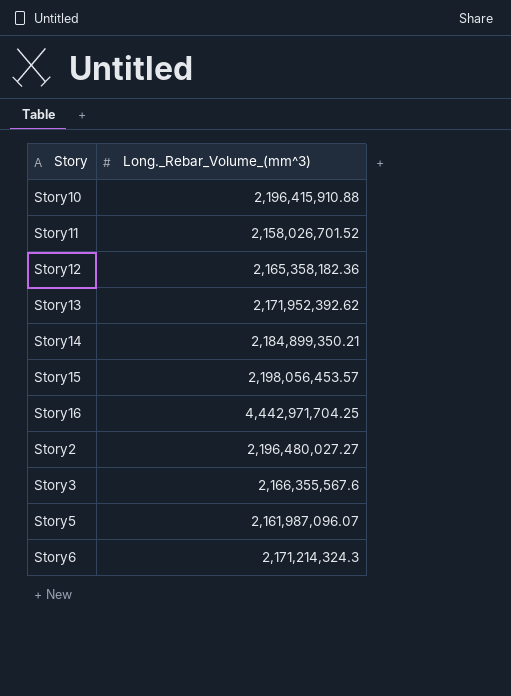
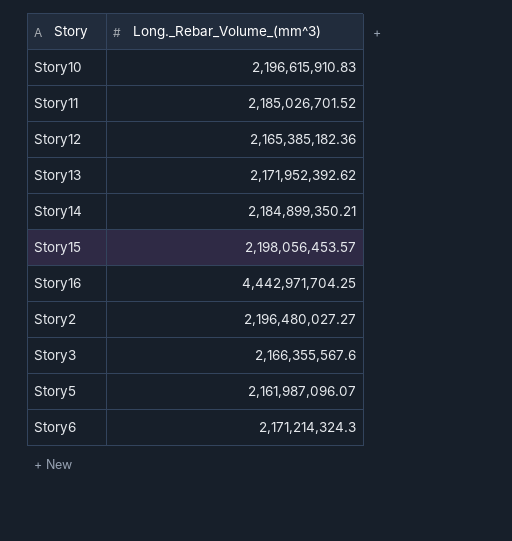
Story10 | Long._Rebar_Volume_(mm^3): 2,196,415,910.88 -> 2,196,615,910.83
Story11 | Long._Rebar_Volume_(mm^3): 2,158,026,701.52 -> 2,185,026,701.52
Story12 | Long._Rebar_Volume_(mm^3): 2,165,358,182.36 -> 2,165,385,182.36

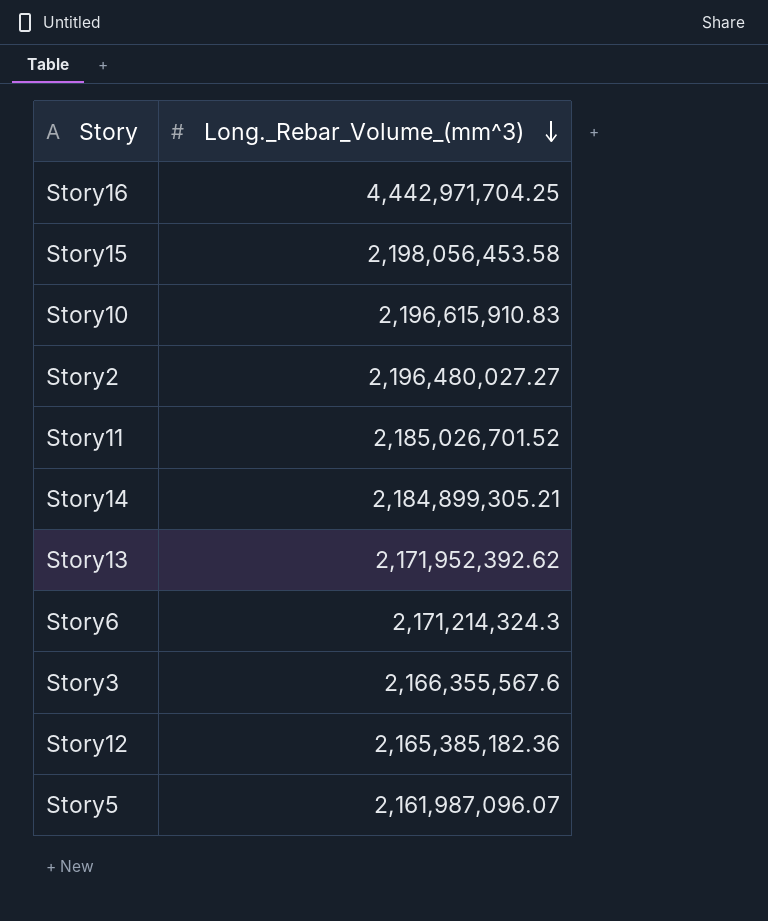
row order: none -> Long._Rebar_Volume_(mm^3) descending
Story15 | Long._Rebar_Volume_(mm^3): 2,198,056,453.57 -> 2,198,056,453.58
Story14 | Long._Rebar_Volume_(mm^3): 2,184,899,350.21 -> 2,184,899,305.21

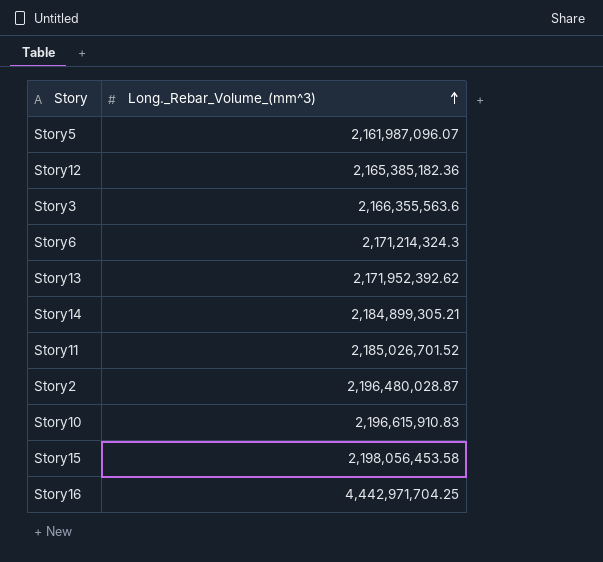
row order: Long._Rebar_Volume_(mm^3) descending -> Long._Rebar_Volume_(mm^3) ascending
Story3 | Long._Rebar_Volume_(mm^3): 2,166,355,567.6 -> 2,166,355,563.6
Story2 | Long._Rebar_Volume_(mm^3): 2,196,480,027.27 -> 2,196,480,028.87

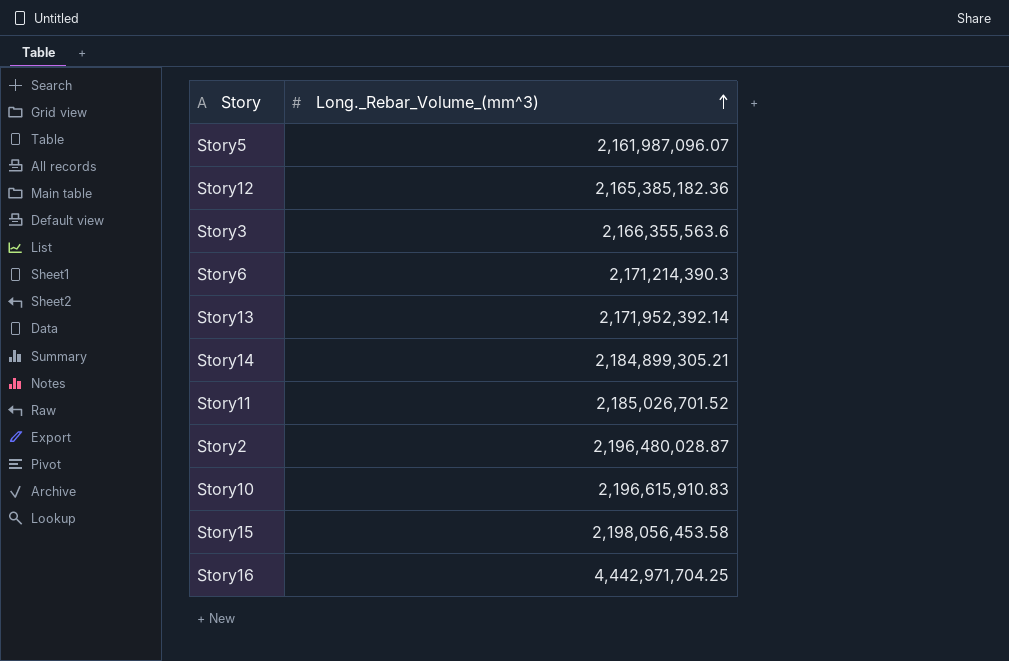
Story6 | Long._Rebar_Volume_(mm^3): 2,171,214,324.3 -> 2,171,214,390.3
Story13 | Long._Rebar_Volume_(mm^3): 2,171,952,392.62 -> 2,171,952,392.14

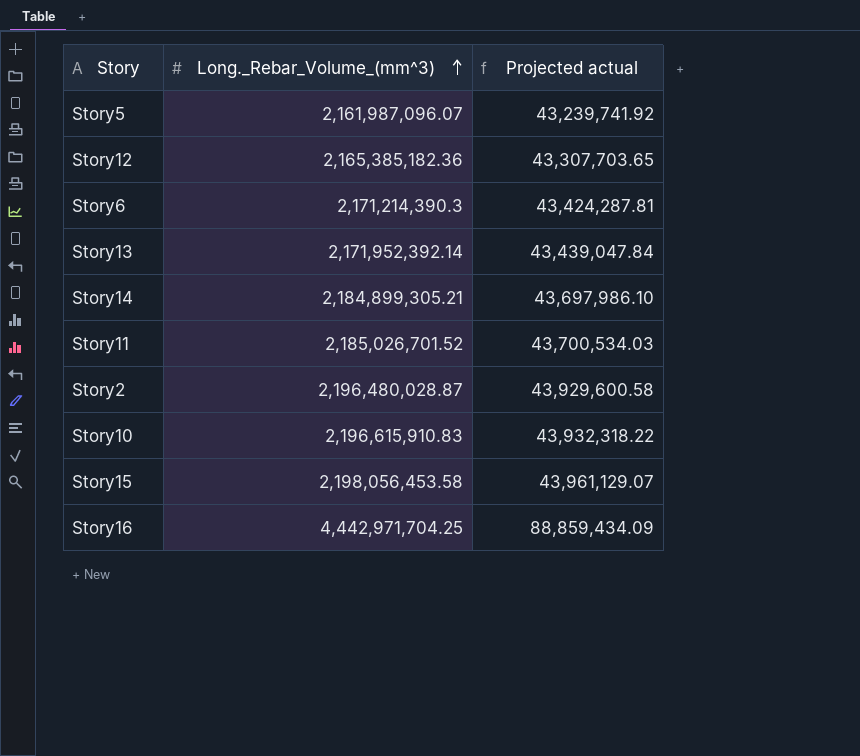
column Projected actual | formula: none -> [Long._Rebar_Volume_(mm^3)] * 0.02
row Story3: 2,166,355,563.6 -> none

